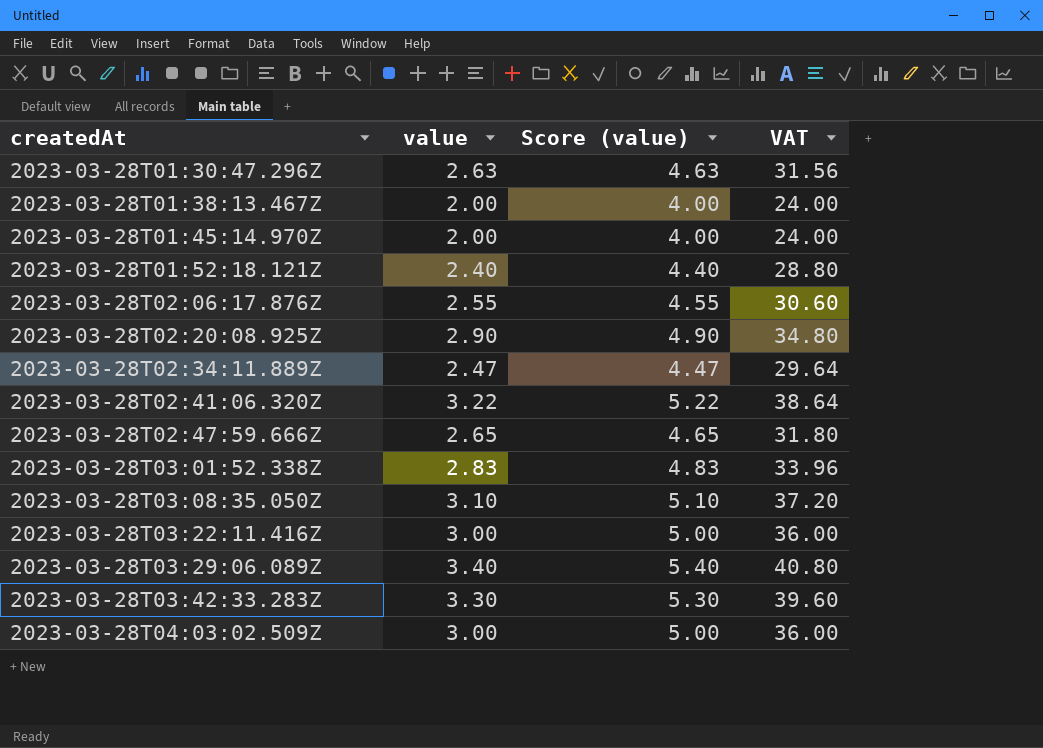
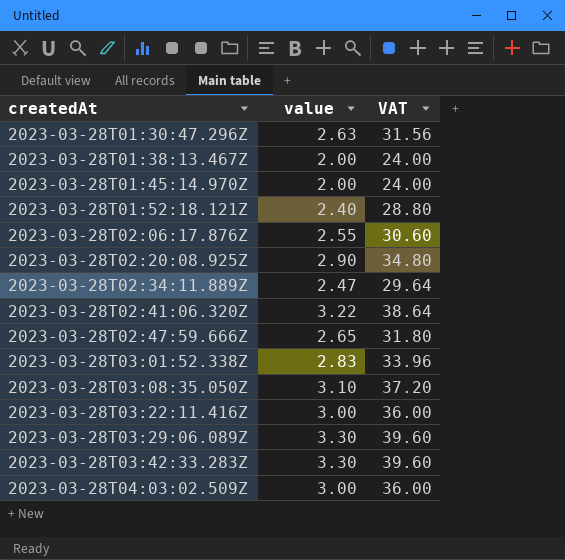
column Score (value) | formula: [value] + 2 -> none
2023-03-28T03:29:06.089Z | value: 3.40 -> 3.30
2023-03-28T03:29:06.089Z | VAT: 40.80 -> 39.60

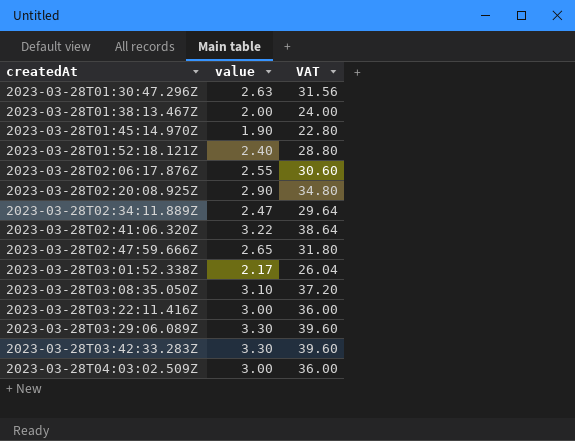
2023-03-28T01:45:14.970Z | value: 2.00 -> 1.90
2023-03-28T01:45:14.970Z | VAT: 24.00 -> 22.80
2023-03-28T03:01:52.338Z | value: 2.83 -> 2.17
2023-03-28T03:01:52.338Z | VAT: 33.96 -> 26.04

